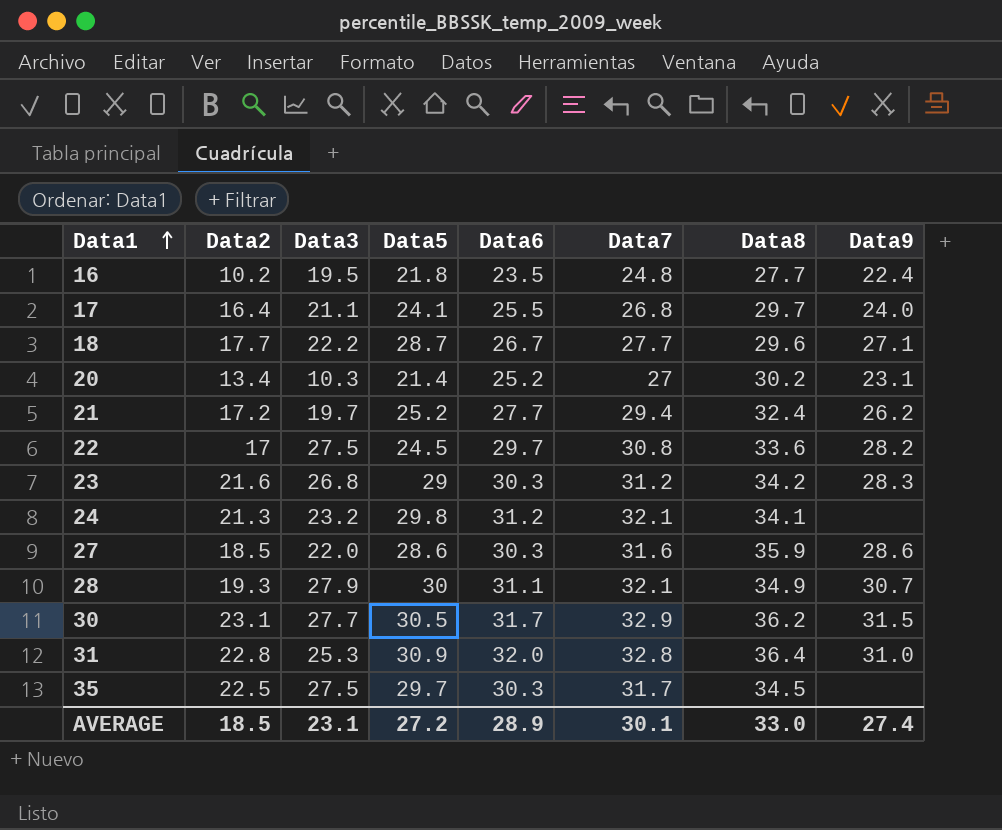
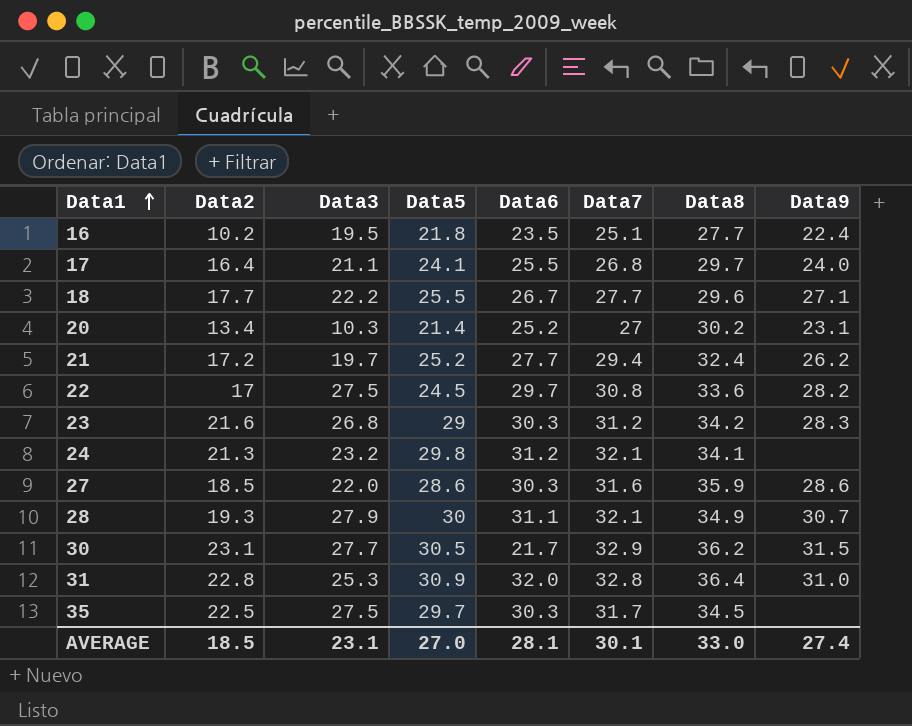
16 | Data7: 24.8 -> 25.1
18 | Data5: 28.7 -> 25.5
30 | Data6: 31.7 -> 21.7
AVERAGE | Data5: 27.2 -> 27.0
AVERAGE | Data6: 28.9 -> 28.1

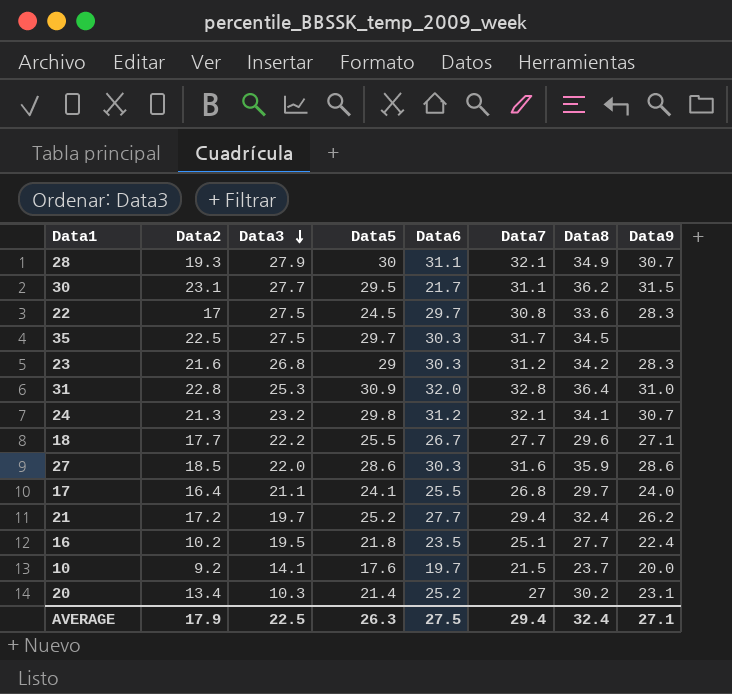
row order: Data1 ascending -> Data3 descending
30 | Data5: 30.5 -> 29.5
30 | Data7: 32.9 -> 31.1
22 | Data9: 28.2 -> 28.3
24 | Data9: none -> 30.7
row 10: none -> 9.2 | 14.1 | 17.6 | 19.7 | 21.5 | 23.7 | 20.0
AVERAGE | Data2: 18.5 -> 17.9
AVERAGE | Data3: 23.1 -> 22.5
AVERAGE | Data5: 27.0 -> 26.3
AVERAGE | Data6: 28.1 -> 27.5
AVERAGE | Data7: 30.1 -> 29.4
AVERAGE | Data8: 33.0 -> 32.4
AVERAGE | Data9: 27.4 -> 27.1

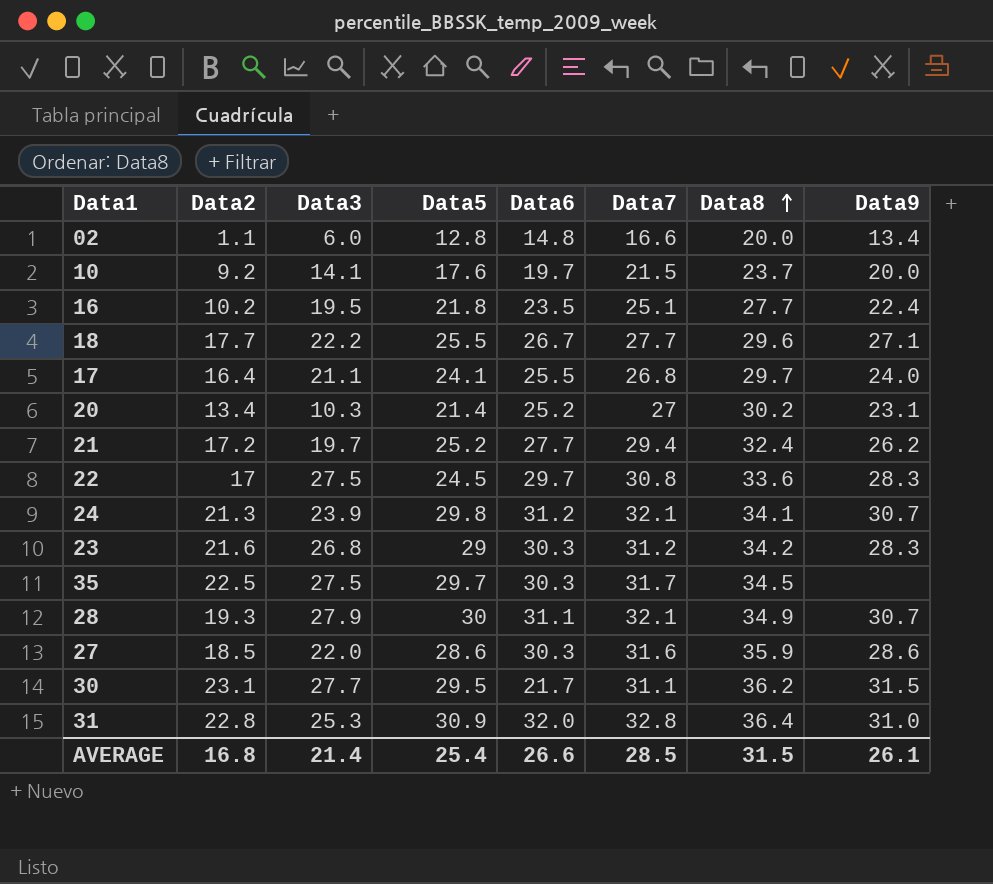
row order: Data3 descending -> Data8 ascending
row 02: none -> 1.1 | 6.0 | 12.8 | 14.8 | 16.6 | 20.0 | 13.4
24 | Data3: 23.2 -> 23.9
AVERAGE | Data2: 17.9 -> 16.8
AVERAGE | Data3: 22.5 -> 21.4
AVERAGE | Data5: 26.3 -> 25.4
AVERAGE | Data6: 27.5 -> 26.6
AVERAGE | Data7: 29.4 -> 28.5
AVERAGE | Data8: 32.4 -> 31.5
AVERAGE | Data9: 27.1 -> 26.1

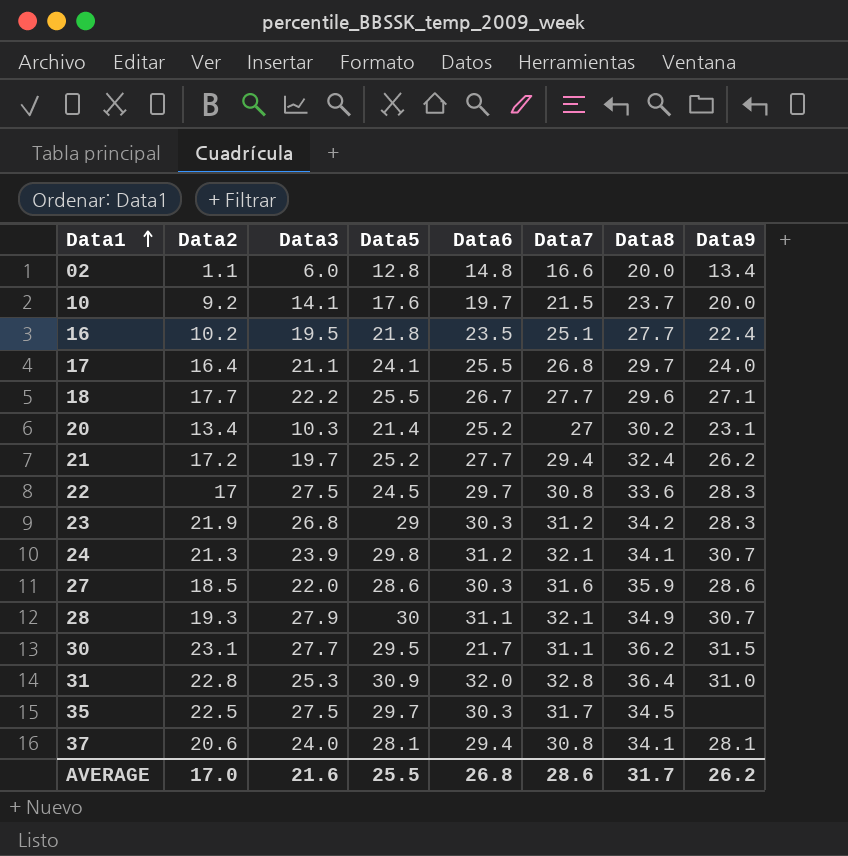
row order: Data8 ascending -> Data1 ascending
23 | Data2: 21.6 -> 21.9
row 37: none -> 20.6 | 24.0 | 28.1 | 29.4 | 30.8 | 34.1 | 28.1
AVERAGE | Data2: 16.8 -> 17.0
AVERAGE | Data3: 21.4 -> 21.6
AVERAGE | Data5: 25.4 -> 25.5
AVERAGE | Data6: 26.6 -> 26.8
AVERAGE | Data7: 28.5 -> 28.6
AVERAGE | Data8: 31.5 -> 31.7
AVERAGE | Data9: 26.1 -> 26.2

